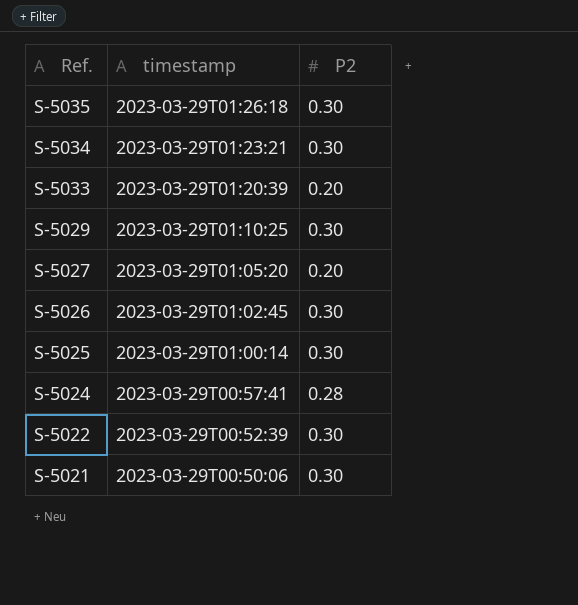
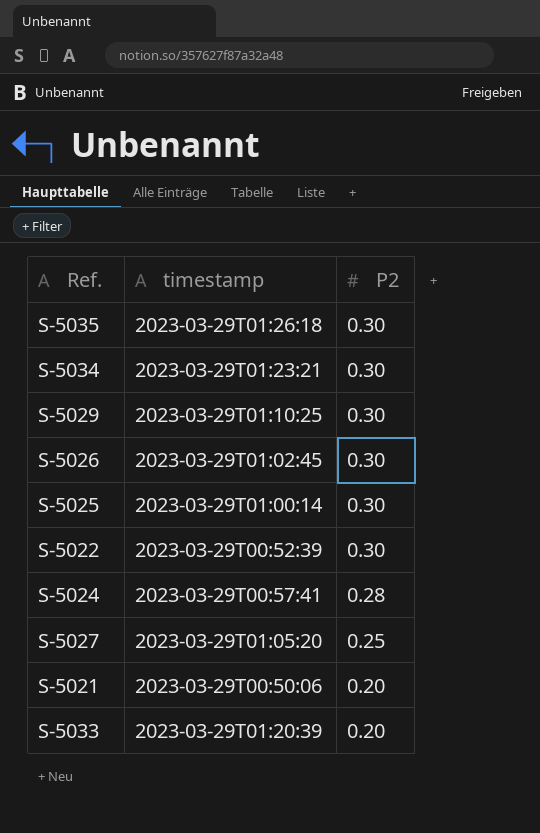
row order: Ref. descending -> P2 descending
S-5027 | P2: 0.20 -> 0.25
S-5021 | P2: 0.30 -> 0.20

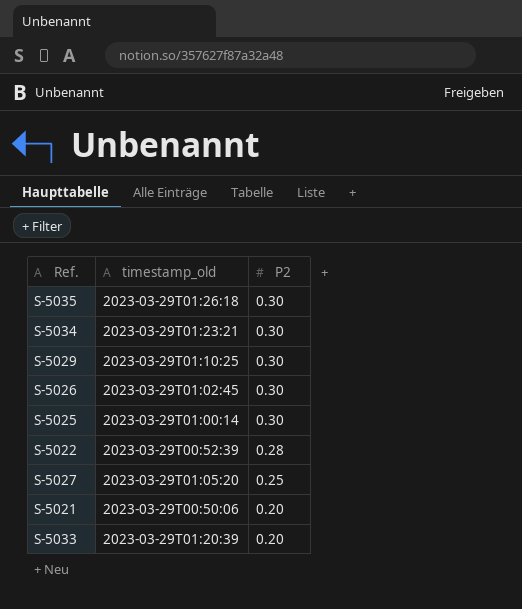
column name: timestamp -> timestamp_old
row S-5024: 2023-03-29T00:57:41 | 0.28 -> none
S-5022 | P2: 0.30 -> 0.28

